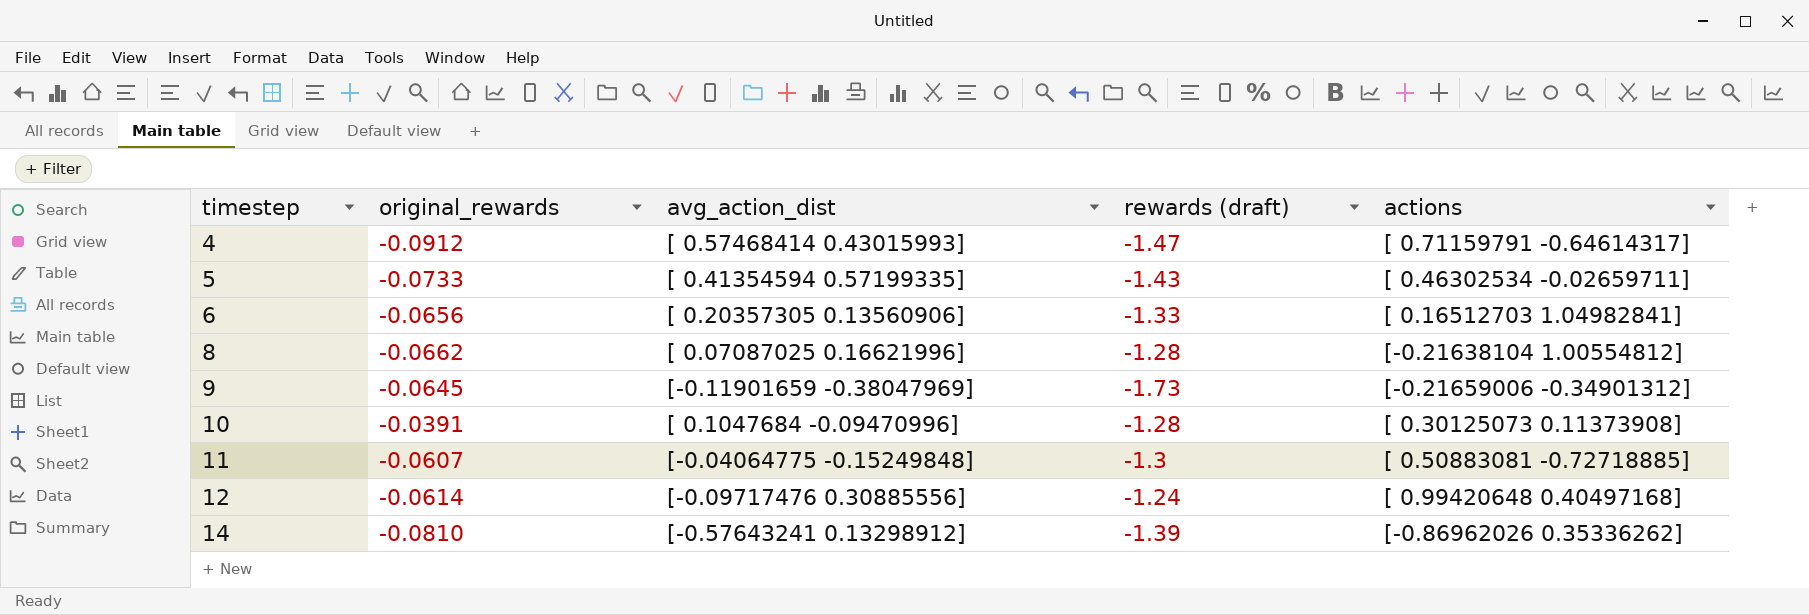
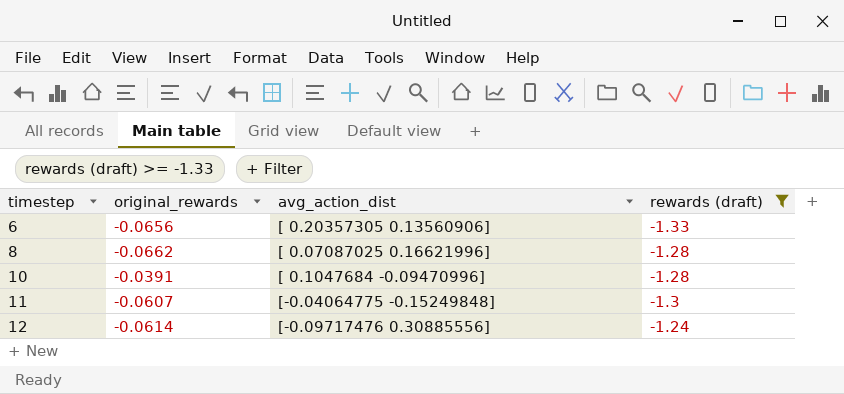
filter: none -> rewards (draft) >= -1.33
column actions | position: 5 -> none

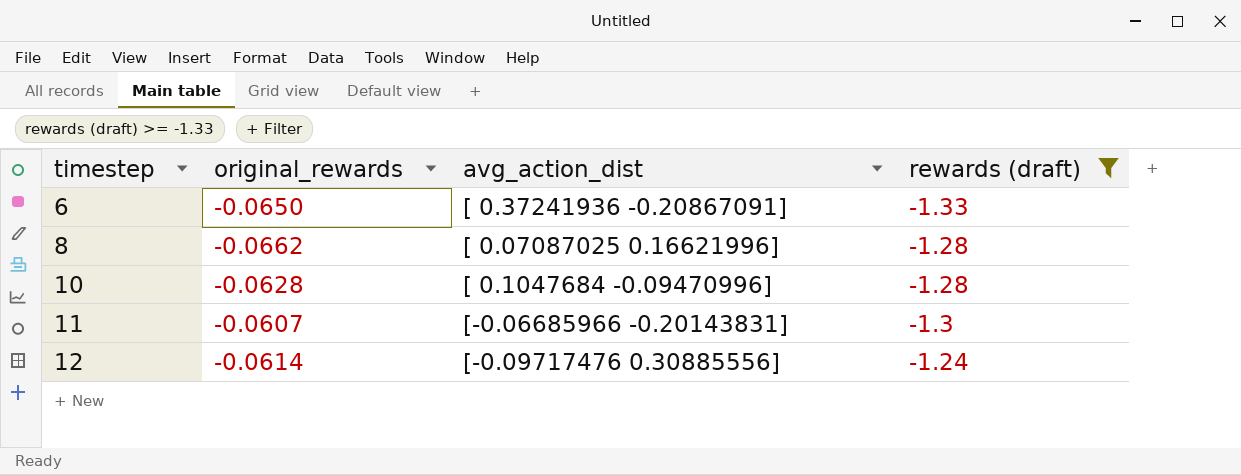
6 | original_rewards: -0.0656 -> -0.0650
6 | avg_action_dist: [ 0.20357305 0.13560906] -> [ 0.37241936 -0.20867091]
10 | original_rewards: -0.0391 -> -0.0628
11 | avg_action_dist: [-0.04064775 -0.15249848] -> [-0.06685966 -0.20143831]

